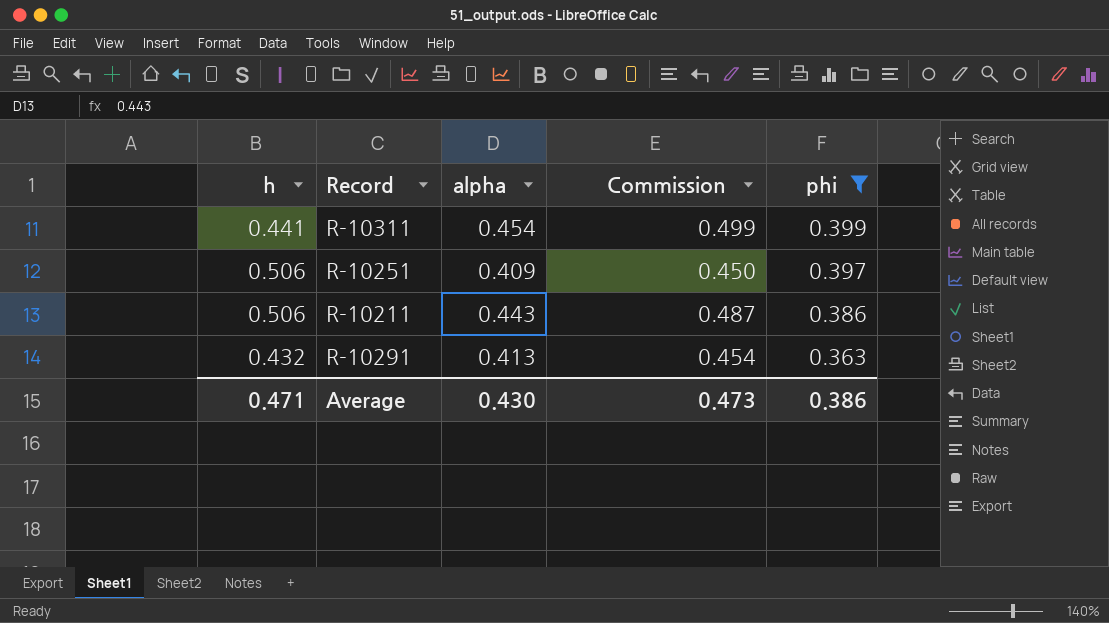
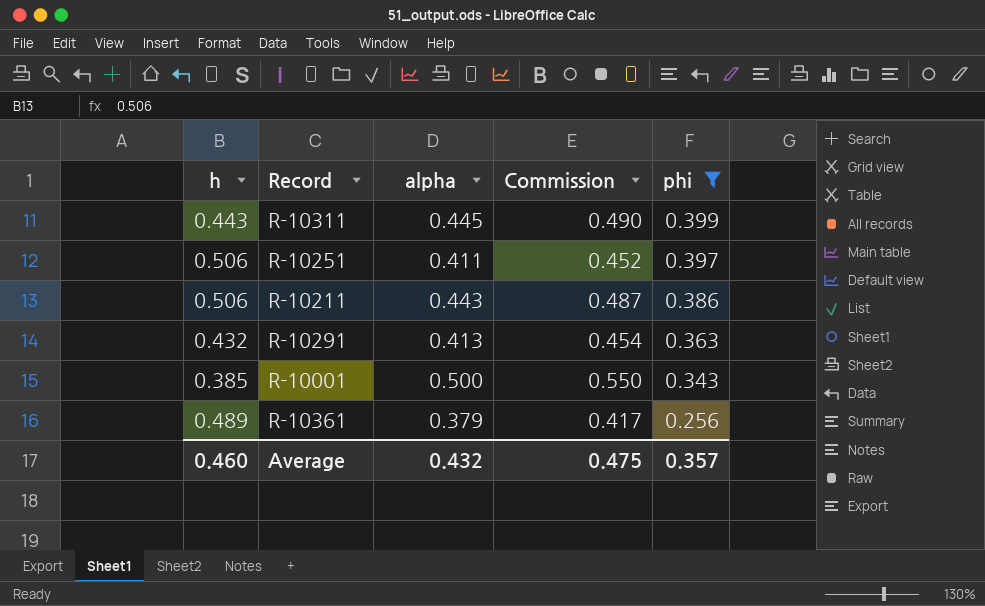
R-10311 | h: 0.441 -> 0.443
R-10311 | alpha: 0.454 -> 0.445
R-10311 | Commission: 0.499 -> 0.490
R-10251 | alpha: 0.409 -> 0.411
R-10251 | Commission: 0.450 -> 0.452
row R-10001: none -> 0.385 | 0.500 | 0.550 | 0.343
row R-10361: none -> 0.489 | 0.379 | 0.417 | 0.256
Average | h: 0.471 -> 0.460
Average | alpha: 0.430 -> 0.432
Average | Commission: 0.473 -> 0.475
Average | phi: 0.386 -> 0.357

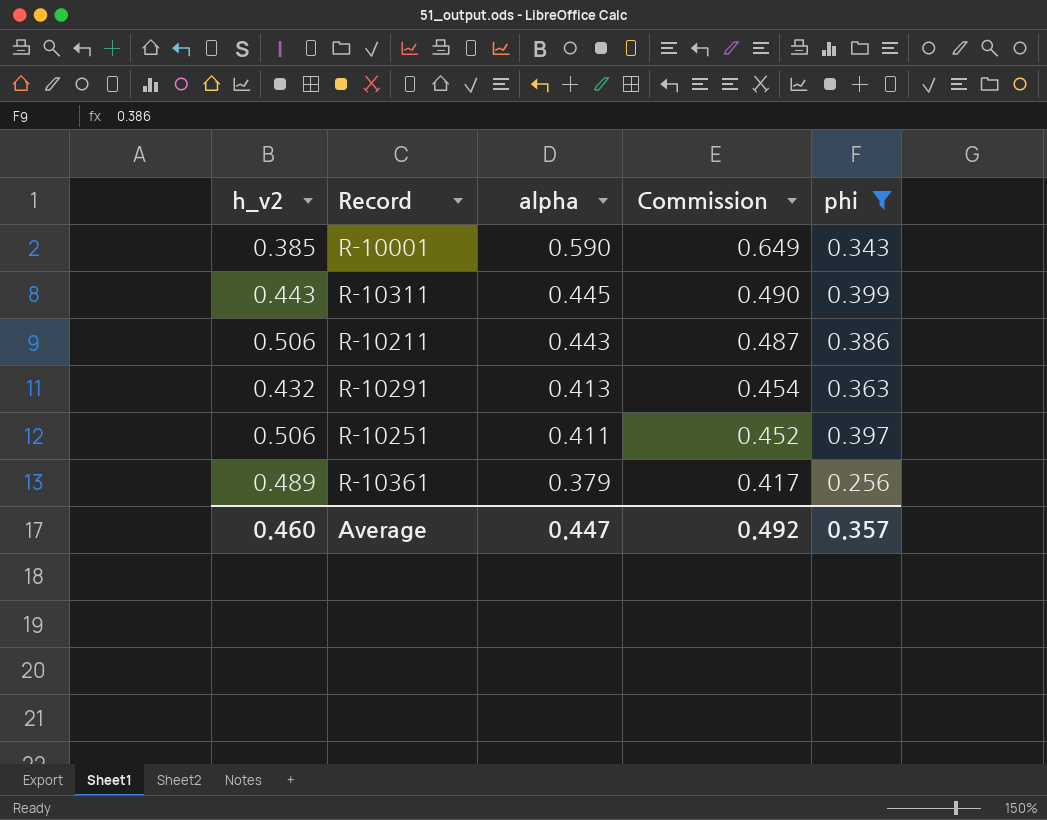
row order: phi descending -> alpha descending
column name: h -> h_v2
R-10001 | alpha: 0.500 -> 0.590
R-10001 | Commission: 0.550 -> 0.649
Average | alpha: 0.432 -> 0.447
Average | Commission: 0.475 -> 0.492

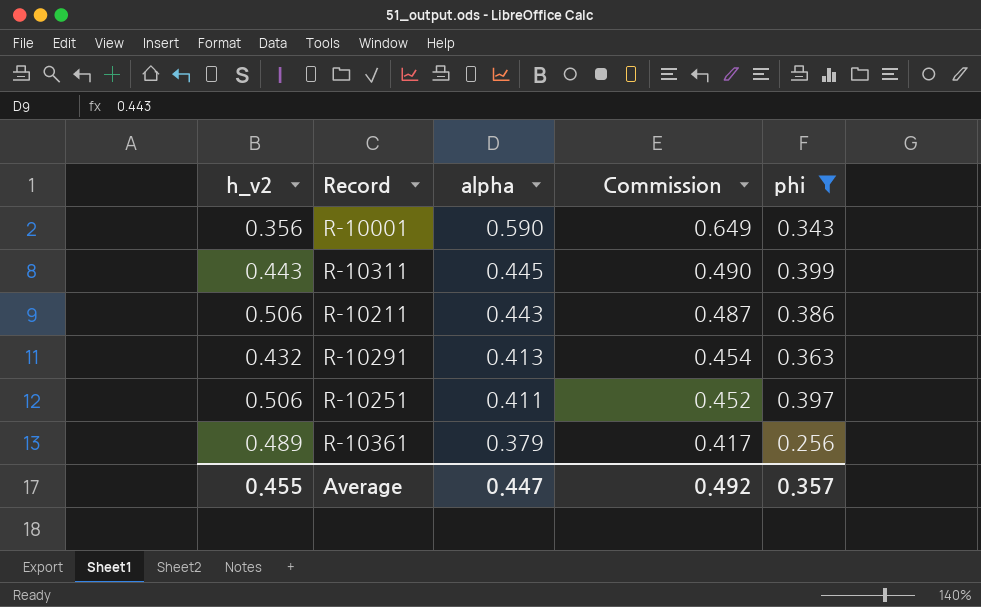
R-10001 | h_v2: 0.385 -> 0.356
Average | h_v2: 0.460 -> 0.455

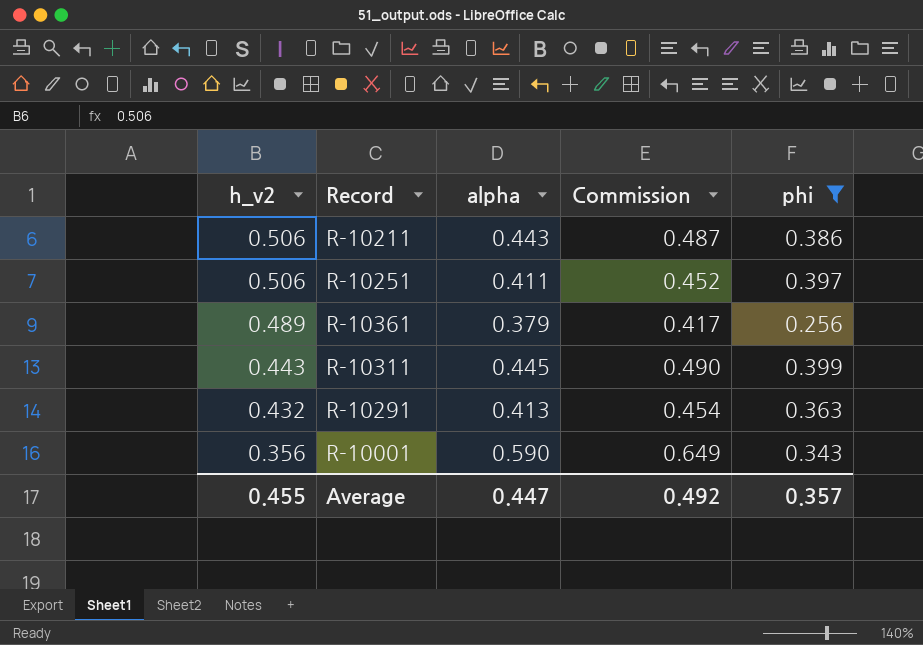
row order: alpha descending -> h_v2 descending

